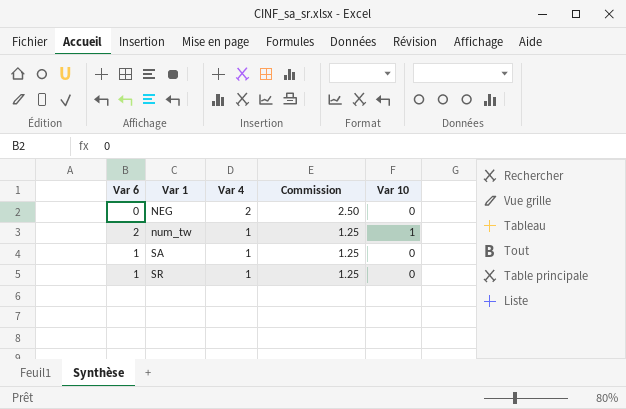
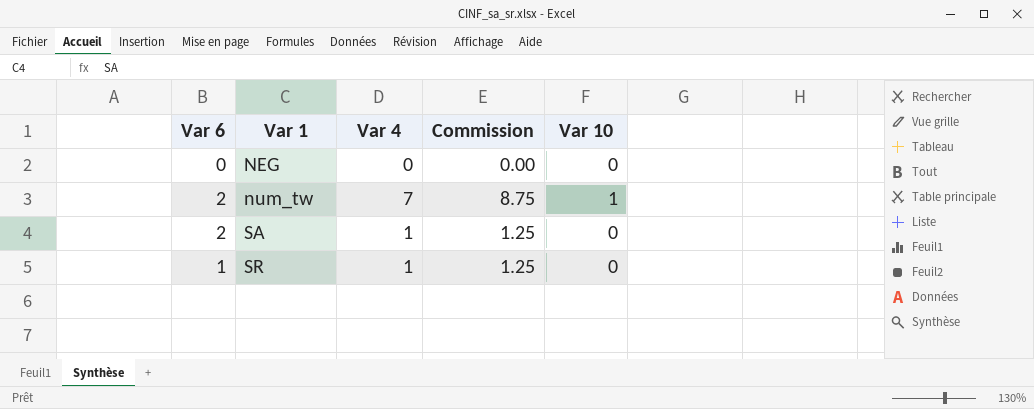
NEG | Var 4: 2 -> 0
NEG | Commission: 2.50 -> 0.00
num_tw | Var 4: 1 -> 7
num_tw | Commission: 1.25 -> 8.75
SA | Var 6: 1 -> 2

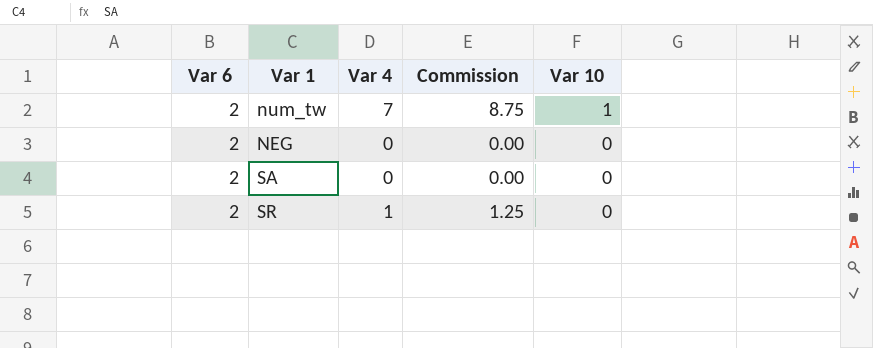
row order: Var 1 ascending -> Var 10 descending
NEG | Var 6: 0 -> 2
SA | Var 4: 1 -> 0
SA | Commission: 1.25 -> 0.00
SR | Var 6: 1 -> 2

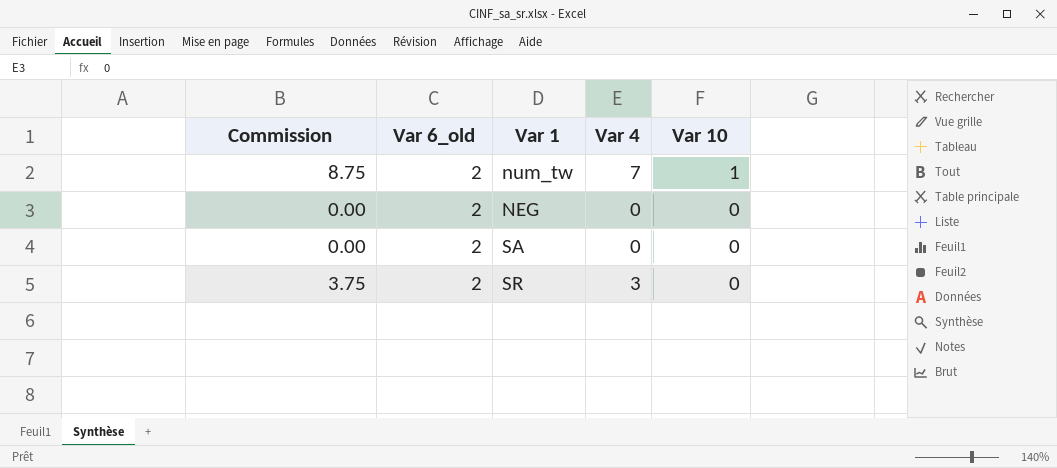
column Commission | position: 4 -> 1
column name: Var 6 -> Var 6_old
SR | Commission: 1.25 -> 3.75
SR | Var 4: 1 -> 3

